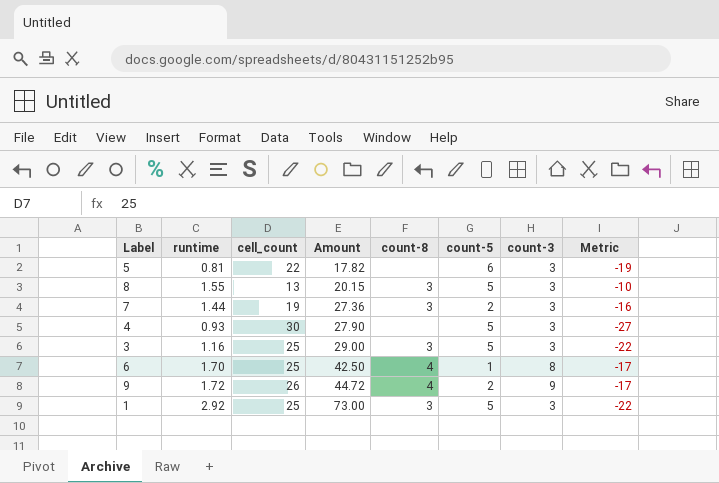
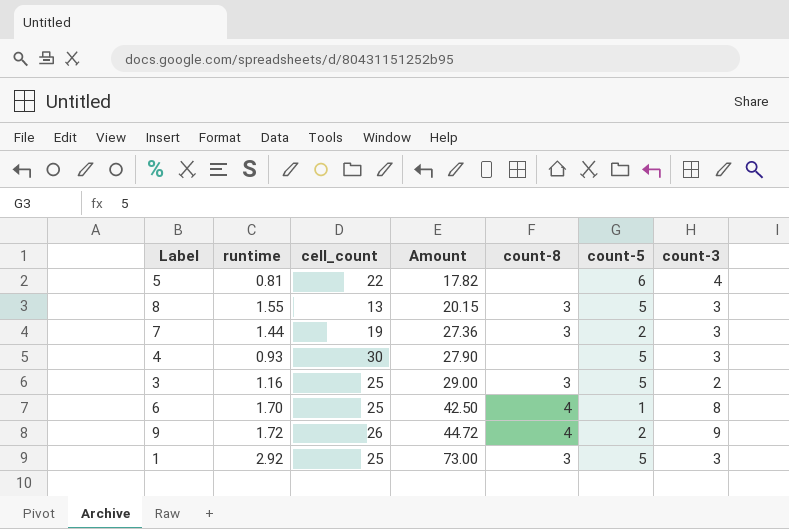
column Metric | formula: [count-3] - [cell_count] -> none
5 | count-3: 3 -> 4
3 | count-3: 3 -> 2

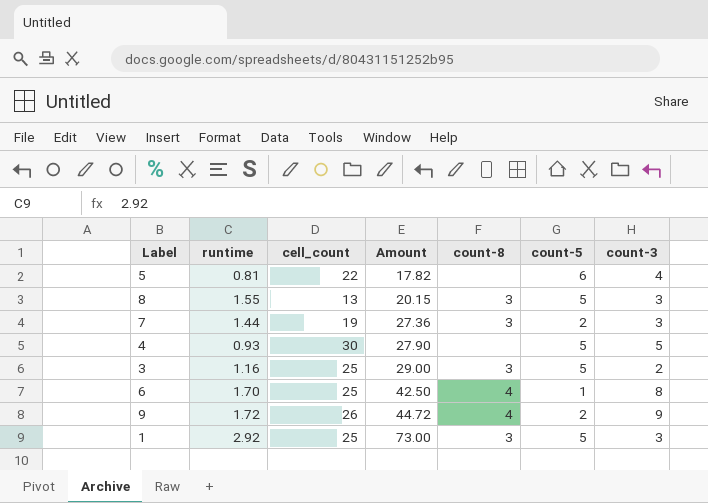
4 | count-3: 3 -> 5

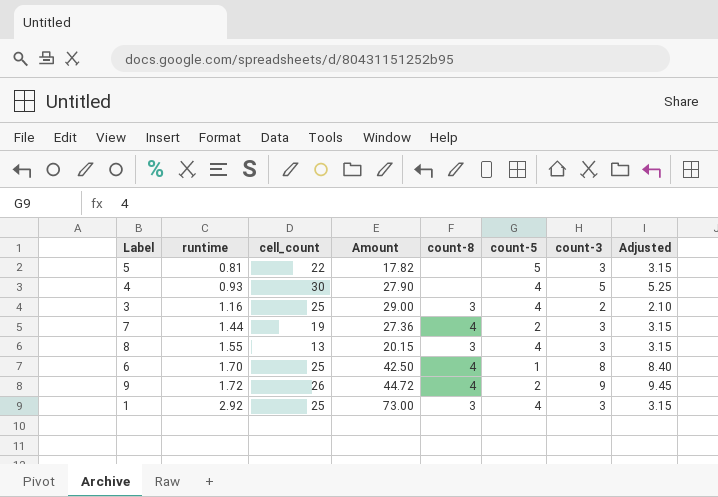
row order: Amount ascending -> runtime ascending
column Adjusted | formula: none -> [count-3] * 1.05
5 | count-5: 6 -> 5
5 | count-3: 4 -> 3
4 | count-5: 5 -> 4
3 | count-5: 5 -> 4
7 | count-8: 3 -> 4
8 | count-5: 5 -> 4
1 | count-5: 5 -> 4

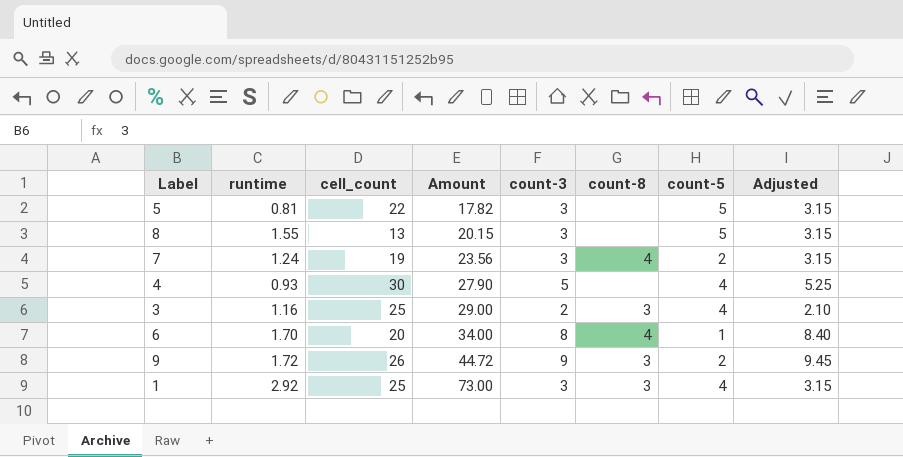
row order: runtime ascending -> Amount ascending
column count-3 | position: 7 -> 5
8 | count-8: 3 -> none
8 | count-5: 4 -> 5
7 | runtime: 1.44 -> 1.24
7 | Amount: 27.36 -> 23.56
6 | cell_count: 25 -> 20
6 | Amount: 42.50 -> 34.00
9 | count-8: 4 -> 3

